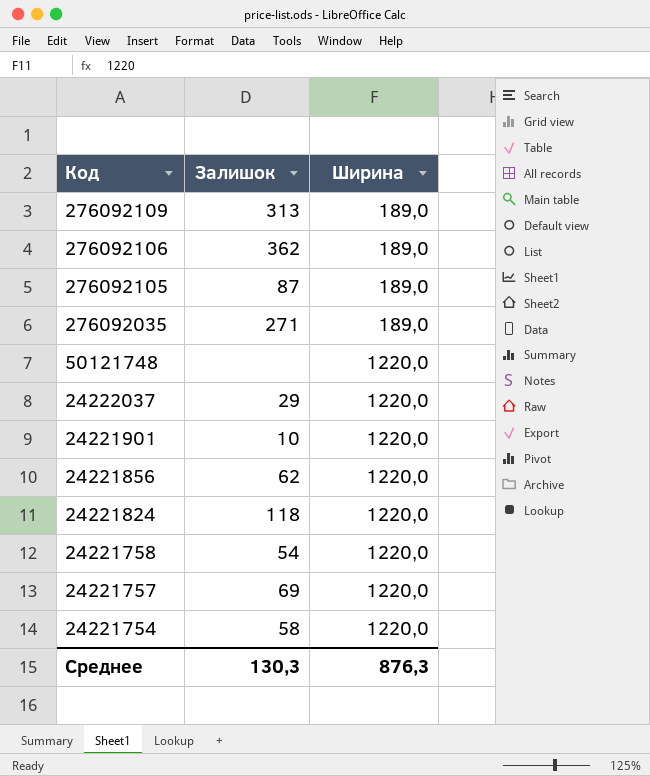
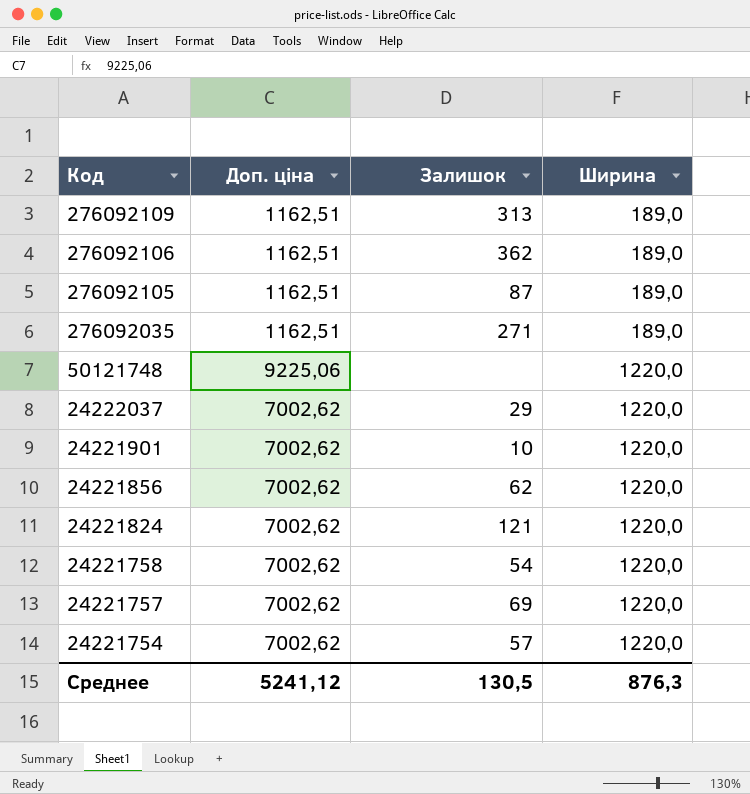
column Доп. ціна | position: none -> 2
24221824 | Залишок: 118 -> 121
24221754 | Залишок: 58 -> 57
Среднее | Залишок: 130,3 -> 130,5

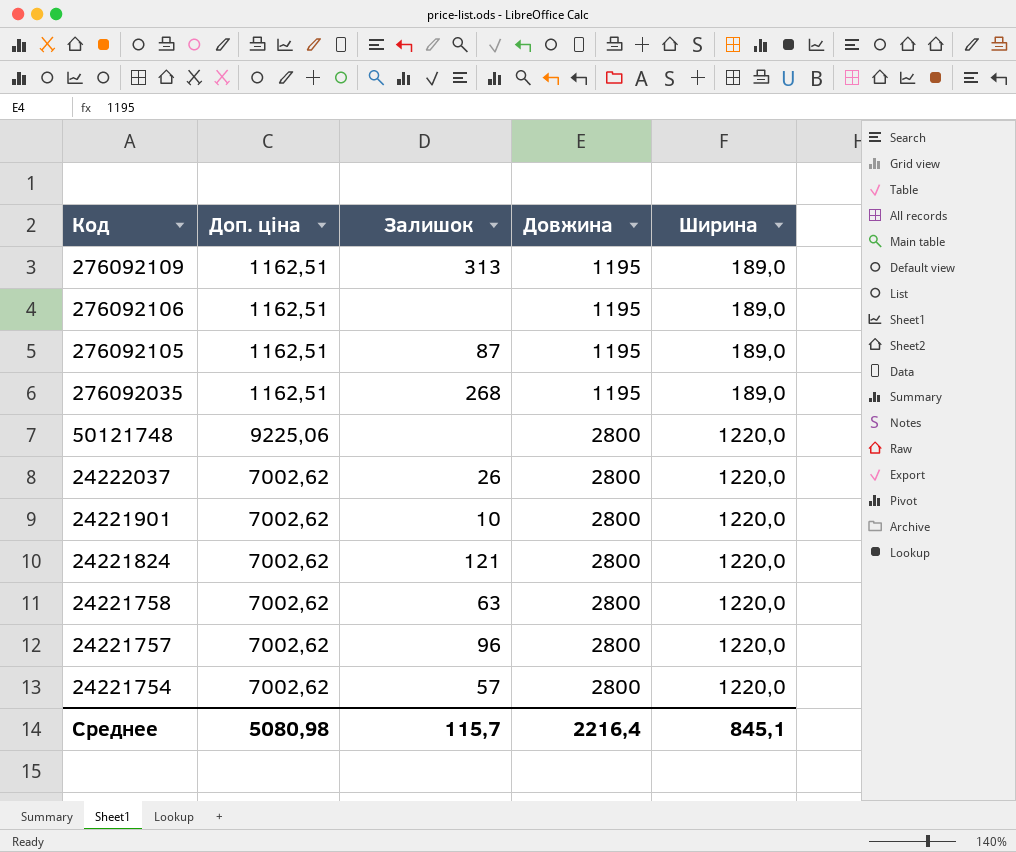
column Довжина | position: none -> 4
row 24221856: 7002,62 | 62 | 1220,0 -> none
276092106 | Залишок: 362 -> none
276092035 | Залишок: 271 -> 268
24222037 | Залишок: 29 -> 26
24221758 | Залишок: 54 -> 63
24221757 | Залишок: 69 -> 96
Среднее | Доп. ціна: 5241,12 -> 5080,98
Среднее | Залишок: 130,5 -> 115,7
Среднее | Ширина: 876,3 -> 845,1

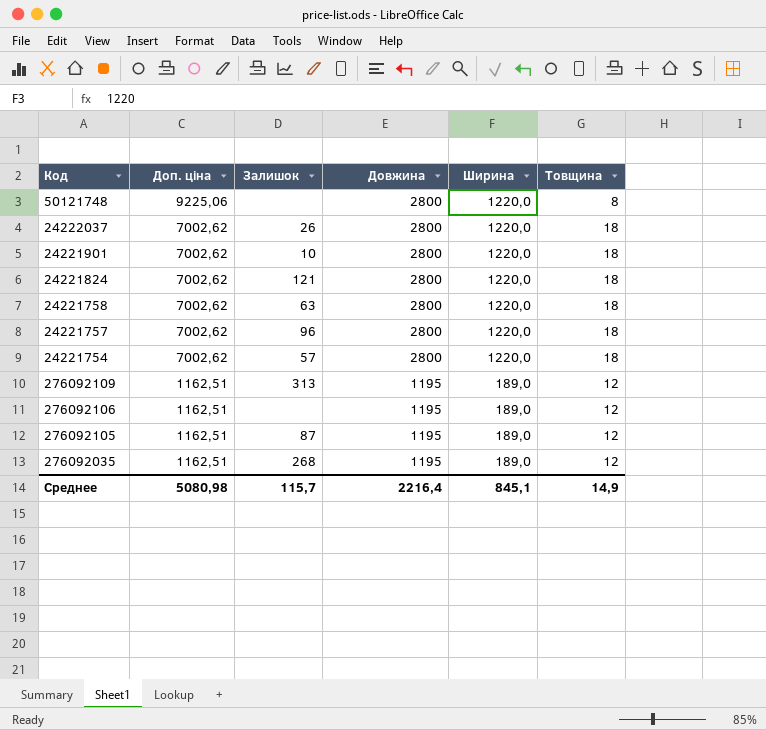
row order: Код descending -> Доп. ціна descending
column Товщина | position: none -> 6

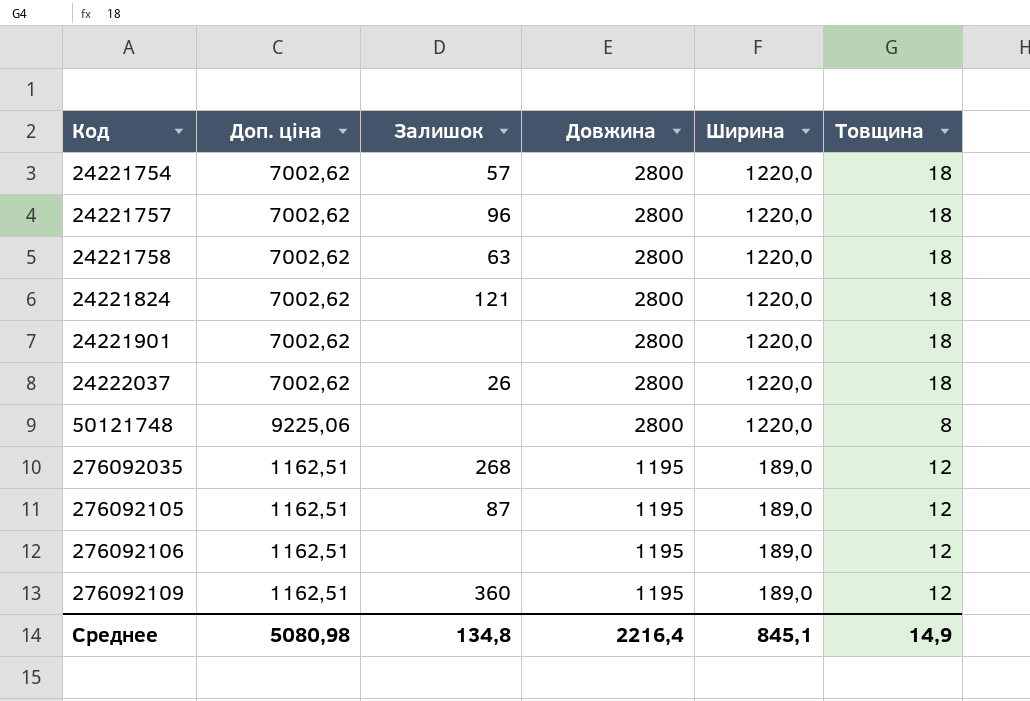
row order: Доп. ціна descending -> Код ascending
24221901 | Залишок: 10 -> none
276092109 | Залишок: 313 -> 360
Среднее | Залишок: 115,7 -> 134,8

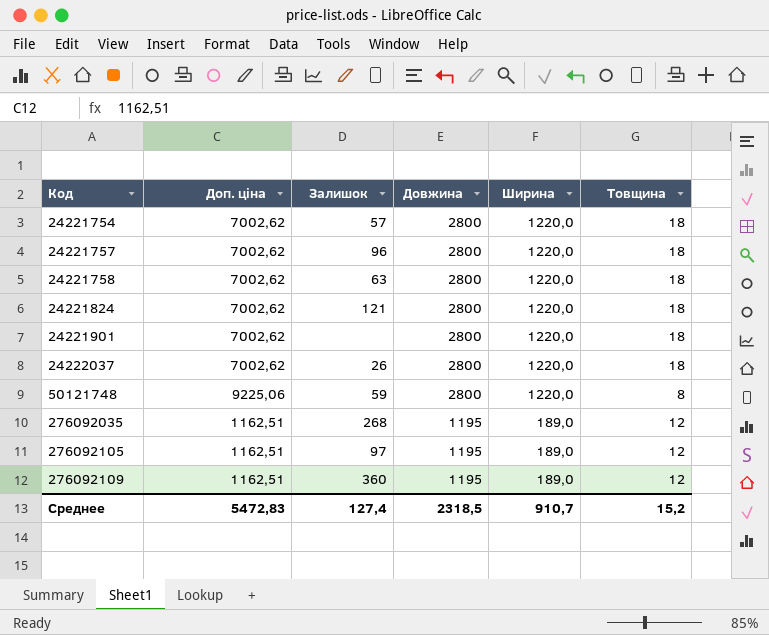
row 276092106: 1162,51 | none | 1195 | 189,0 | 12 -> none
50121748 | Залишок: none -> 59
276092105 | Залишок: 87 -> 97
Среднее | Доп. ціна: 5080,98 -> 5472,83
Среднее | Залишок: 134,8 -> 127,4
Среднее | Довжина: 2216,4 -> 2318,5
Среднее | Ширина: 845,1 -> 910,7
Среднее | Товщина: 14,9 -> 15,2

